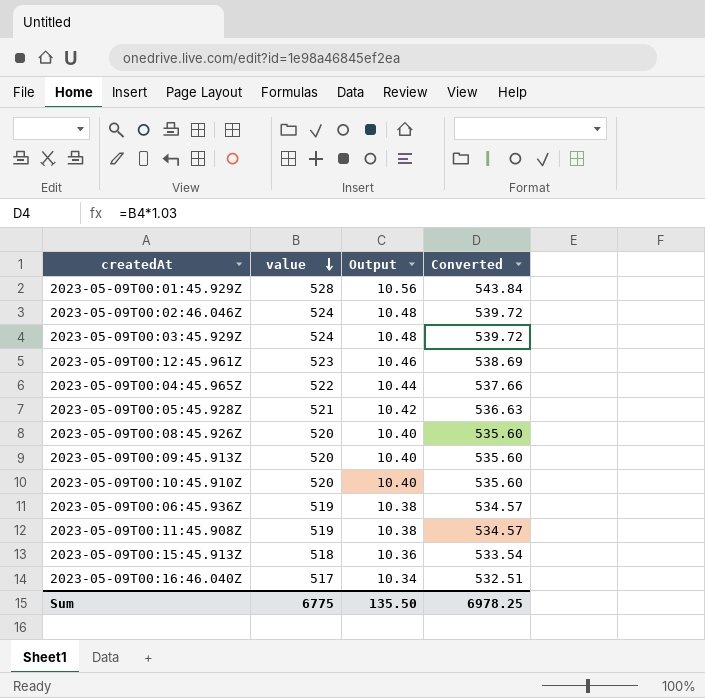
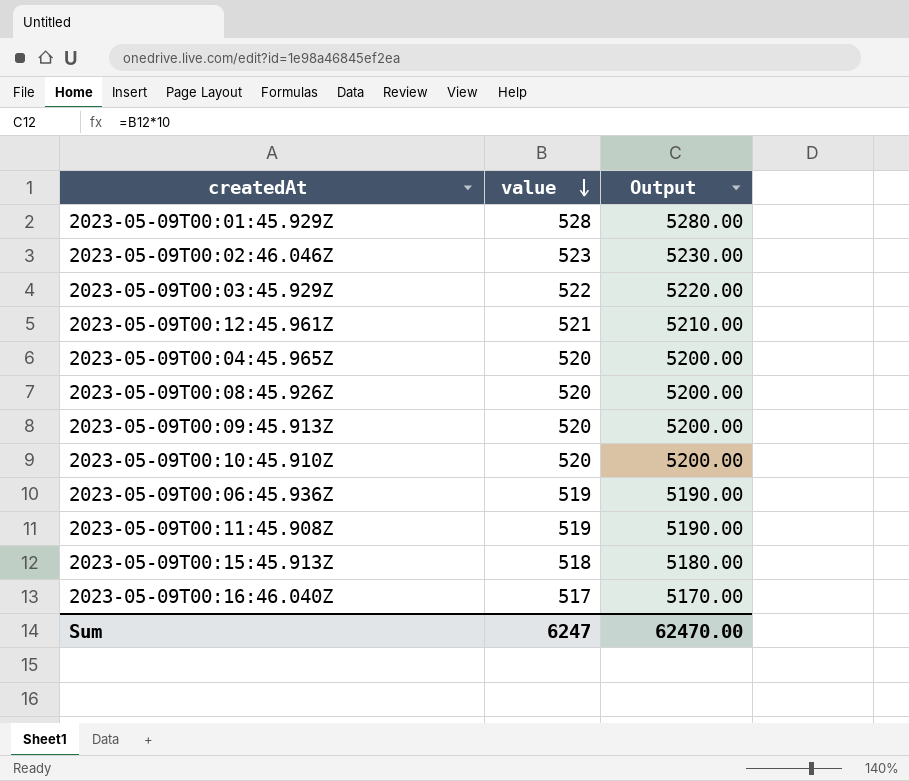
column Converted | formula: [value] * 1.03 -> none
column Output | formula: [value] * 0.02 -> [value] * 10
row 2023-05-09T00:05:45.928Z: 521 | 10.42 | 536.63 -> none
2023-05-09T00:02:46.046Z | value: 524 -> 523
2023-05-09T00:03:45.929Z | value: 524 -> 522
2023-05-09T00:12:45.961Z | value: 523 -> 521
2023-05-09T00:04:45.965Z | value: 522 -> 520
Sum | value: 6775 -> 6247
Sum | Output: 135.50 -> 62470.00

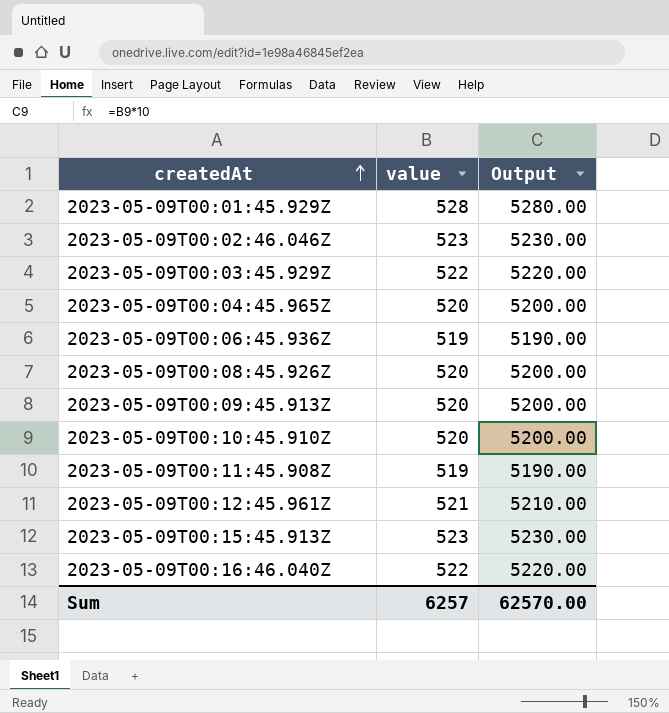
row order: value descending -> createdAt ascending
2023-05-09T00:15:45.913Z | value: 518 -> 523
2023-05-09T00:15:45.913Z | Output: 5180.00 -> 5230.00
2023-05-09T00:16:46.040Z | value: 517 -> 522
2023-05-09T00:16:46.040Z | Output: 5170.00 -> 5220.00
Sum | value: 6247 -> 6257
Sum | Output: 62470.00 -> 62570.00

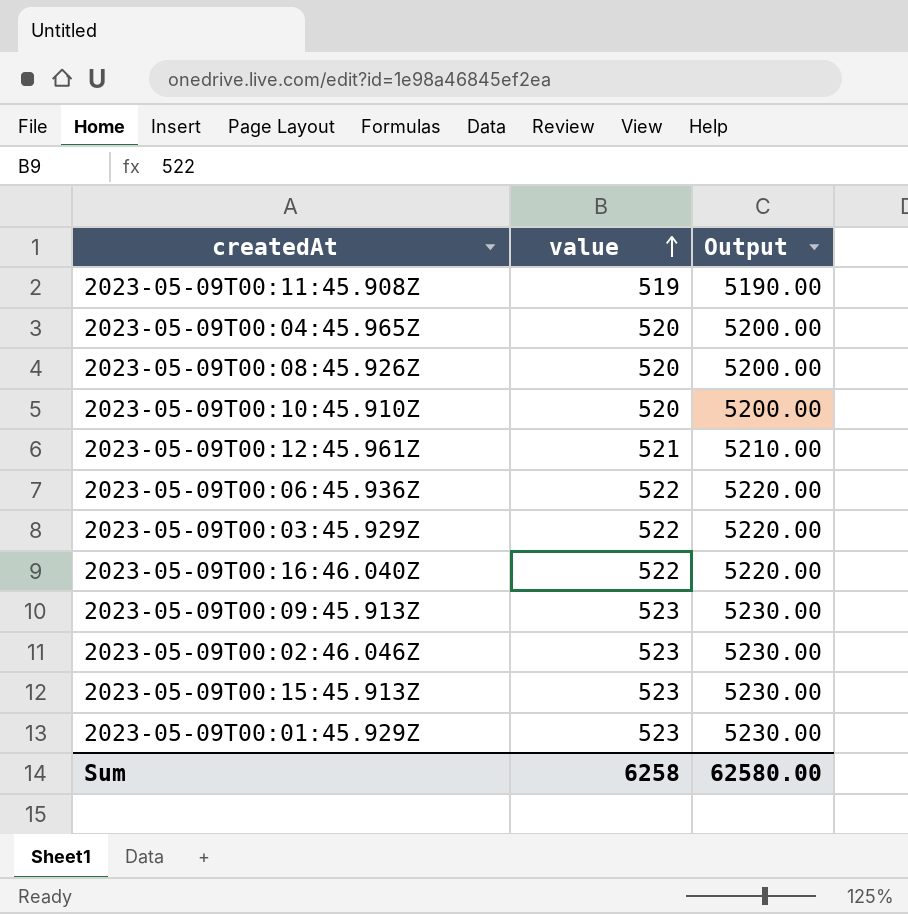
row order: createdAt ascending -> value ascending
2023-05-09T00:06:45.936Z | value: 519 -> 522
2023-05-09T00:06:45.936Z | Output: 5190.00 -> 5220.00
2023-05-09T00:09:45.913Z | value: 520 -> 523
2023-05-09T00:09:45.913Z | Output: 5200.00 -> 5230.00
2023-05-09T00:01:45.929Z | value: 528 -> 523
2023-05-09T00:01:45.929Z | Output: 5280.00 -> 5230.00
Sum | value: 6257 -> 6258
Sum | Output: 62570.00 -> 62580.00

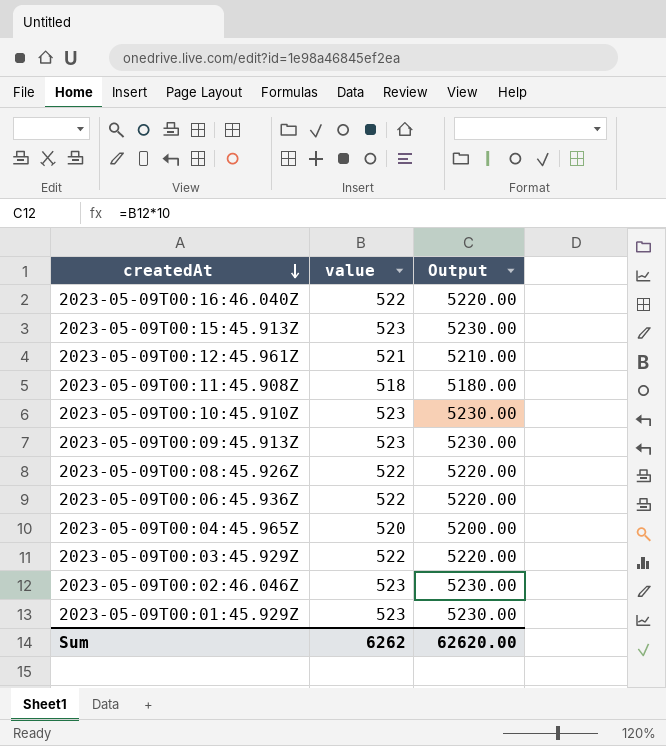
row order: value ascending -> createdAt descending
2023-05-09T00:11:45.908Z | value: 519 -> 518
2023-05-09T00:11:45.908Z | Output: 5190.00 -> 5180.00
2023-05-09T00:10:45.910Z | value: 520 -> 523
2023-05-09T00:10:45.910Z | Output: 5200.00 -> 5230.00
2023-05-09T00:08:45.926Z | value: 520 -> 522
2023-05-09T00:08:45.926Z | Output: 5200.00 -> 5220.00
Sum | value: 6258 -> 6262
Sum | Output: 62580.00 -> 62620.00

